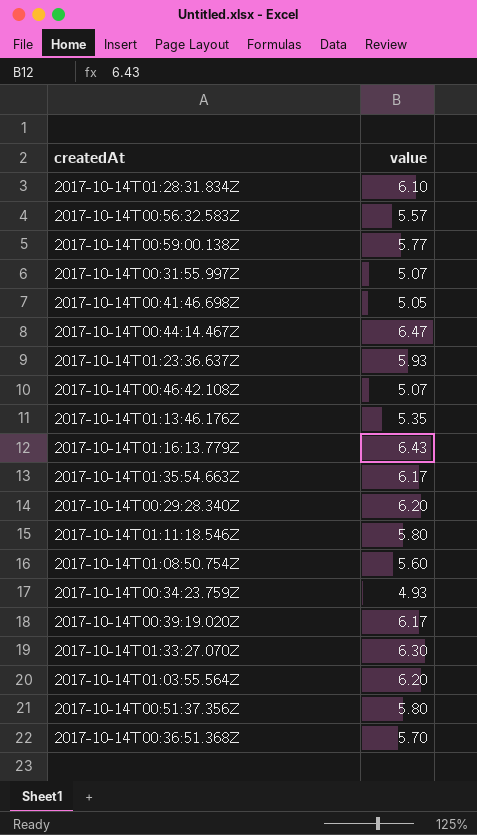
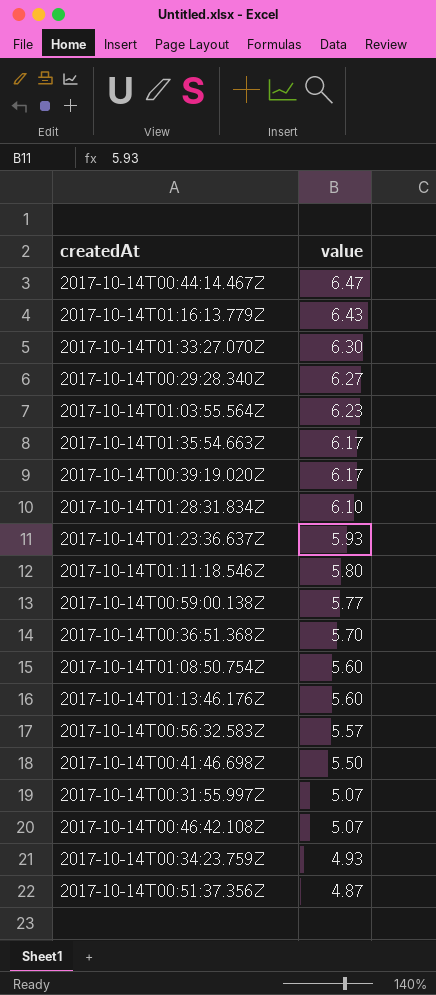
row order: none -> value descending
2017-10-14T00:29:28.340Z | value: 6.20 -> 6.27
2017-10-14T01:03:55.564Z | value: 6.20 -> 6.23
2017-10-14T01:13:46.176Z | value: 5.35 -> 5.60
2017-10-14T00:41:46.698Z | value: 5.05 -> 5.50
2017-10-14T00:51:37.356Z | value: 5.80 -> 4.87

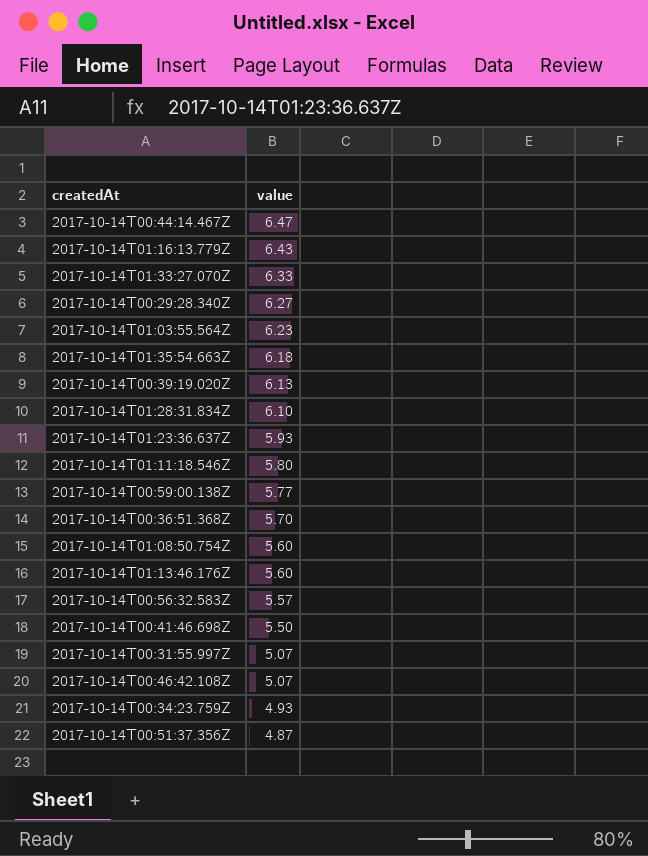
2017-10-14T01:33:27.070Z | value: 6.30 -> 6.33
2017-10-14T01:35:54.663Z | value: 6.17 -> 6.18
2017-10-14T00:39:19.020Z | value: 6.17 -> 6.13

